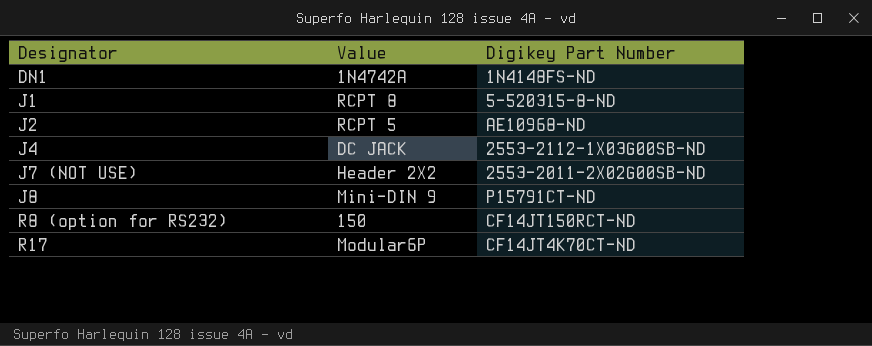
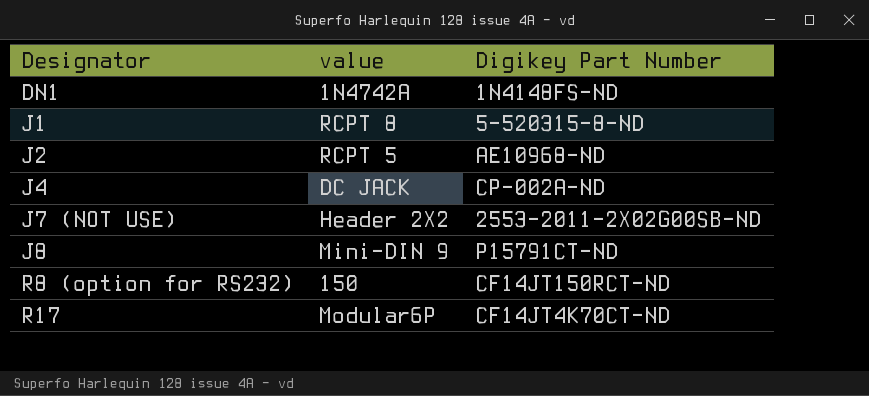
column name: Value -> value
J4 | Digikey Part Number: 2553-2112-1X03G00SB-ND -> CP-002A-ND

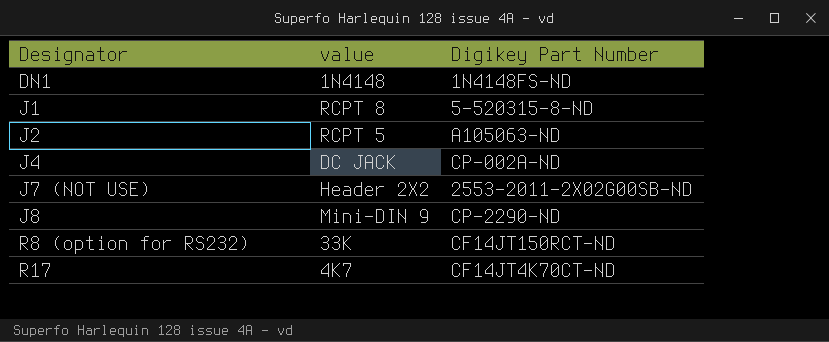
DN1 | value: 1N4742A -> 1N4148
J2 | Digikey Part Number: AE10968-ND -> A105063-ND
J8 | Digikey Part Number: P15791CT-ND -> CP-2290-ND
R8 (option for RS232) | value: 150 -> 33K
R17 | value: Modular6P -> 4K7

